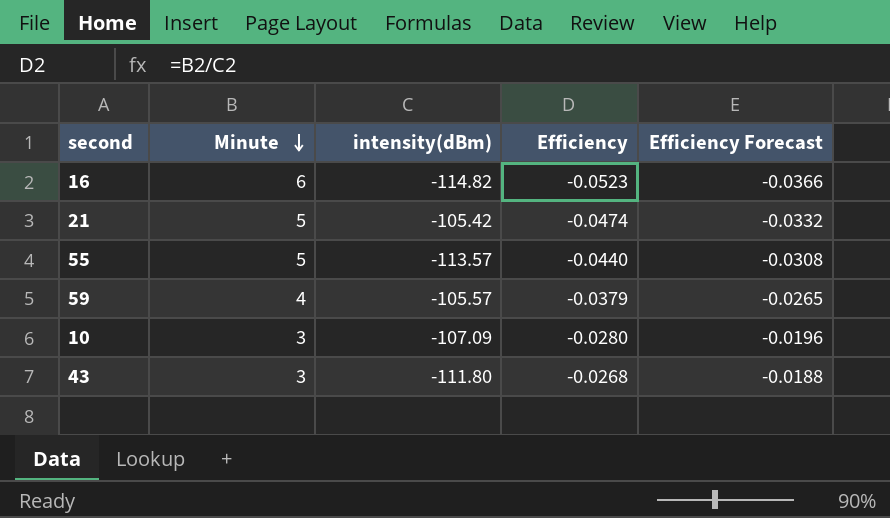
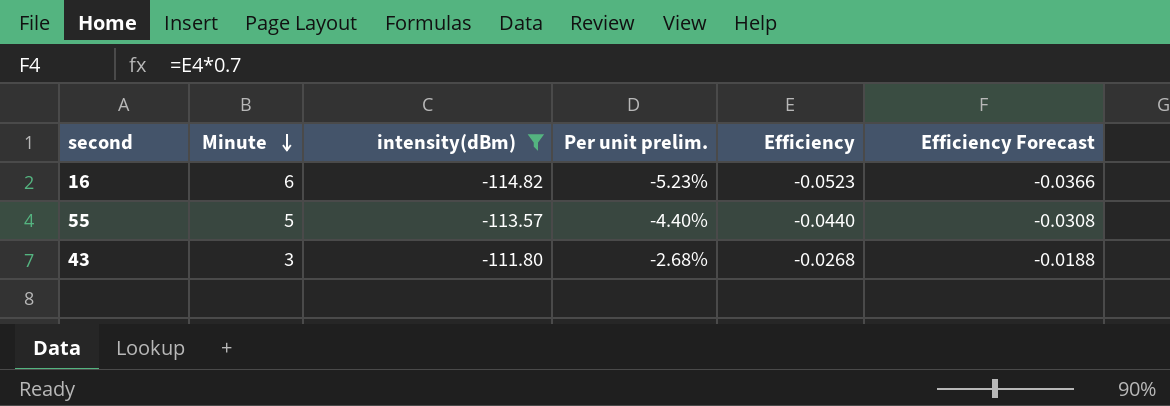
filter: none -> intensity(dBm) <= -111.80
column Per unit prelim. | formula: none -> [Minute] / [intensity(dBm)]

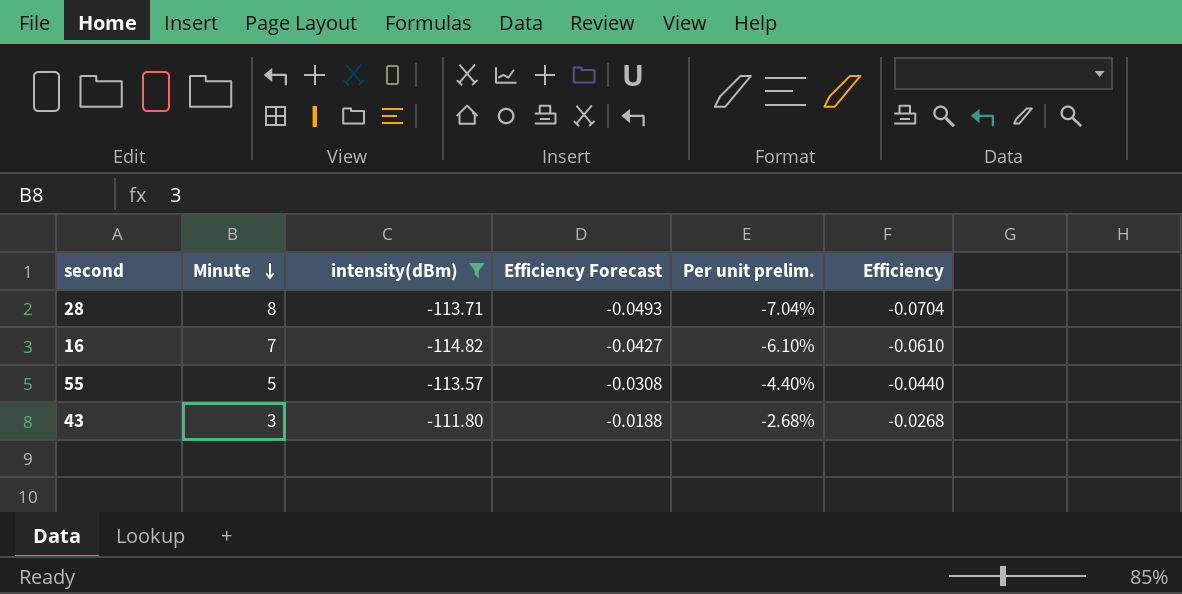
column Efficiency Forecast | position: 6 -> 4
row 28: none -> 8 | -113.71 | -0.0493 | -7.04% | -0.0704
16 | Minute: 6 -> 7
16 | Efficiency Forecast: -0.0366 -> -0.0427
16 | Per unit prelim.: -5.23% -> -6.10%
16 | Efficiency: -0.0523 -> -0.0610

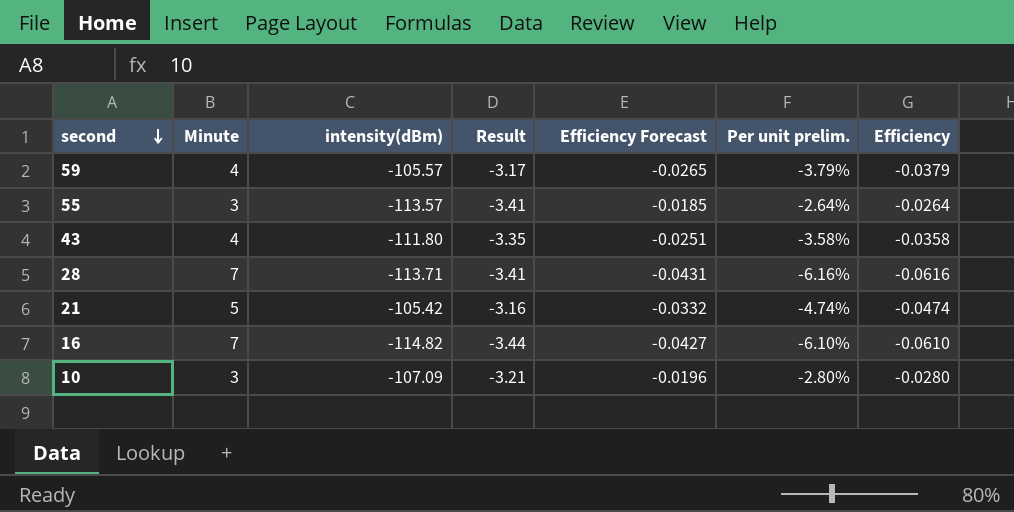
filter: intensity(dBm) <= -111.80 -> none
row order: Minute descending -> second descending
column Result | formula: none -> [intensity(dBm)] * 0.03
55 | Minute: 5 -> 3
55 | Efficiency Forecast: -0.0308 -> -0.0185
55 | Per unit prelim.: -4.40% -> -2.64%
55 | Efficiency: -0.0440 -> -0.0264
43 | Minute: 3 -> 4
43 | Efficiency Forecast: -0.0188 -> -0.0251
43 | Per unit prelim.: -2.68% -> -3.58%
43 | Efficiency: -0.0268 -> -0.0358
28 | Minute: 8 -> 7
28 | Efficiency Forecast: -0.0493 -> -0.0431
28 | Per unit prelim.: -7.04% -> -6.16%
28 | Efficiency: -0.0704 -> -0.0616

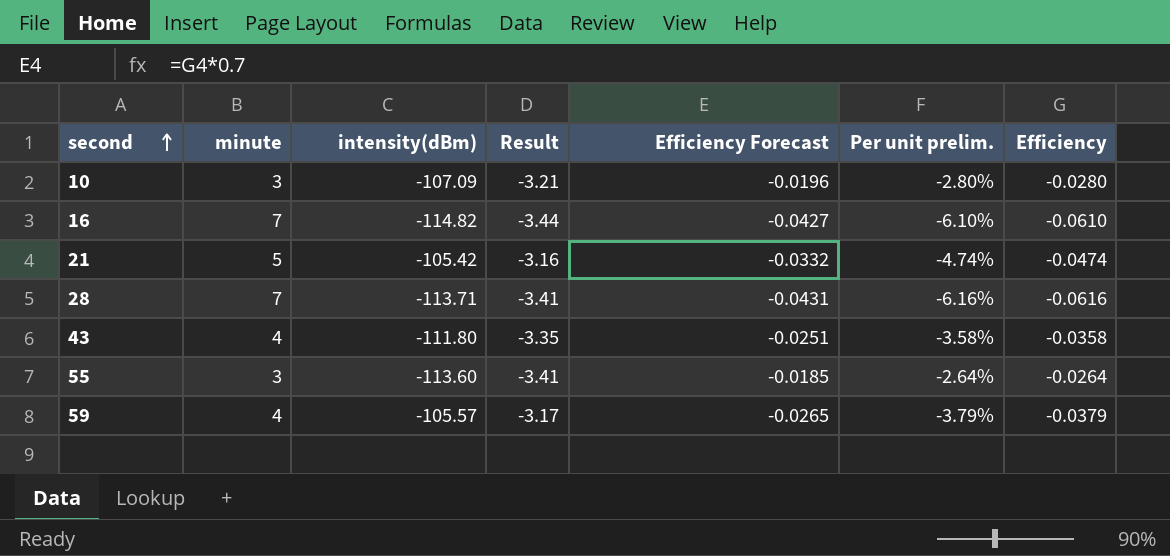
row order: second descending -> second ascending
column name: Minute -> minute
55 | intensity(dBm): -113.57 -> -113.60

